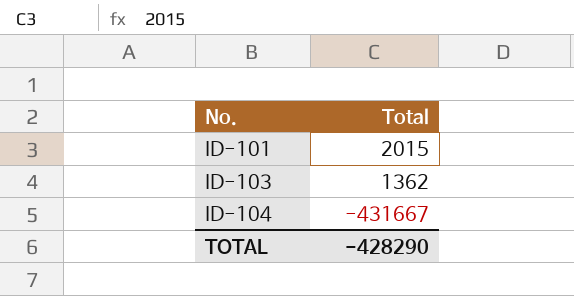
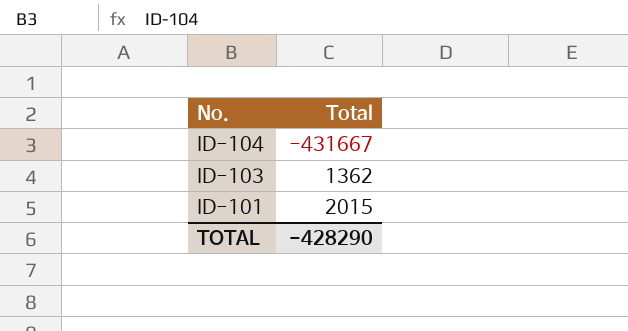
row order: No. ascending -> No. descending

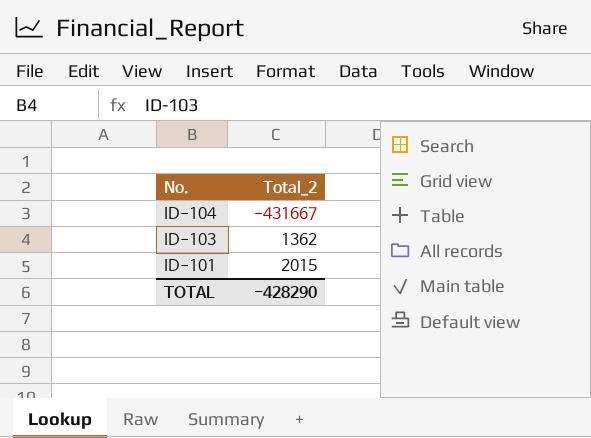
column name: Total -> Total_2

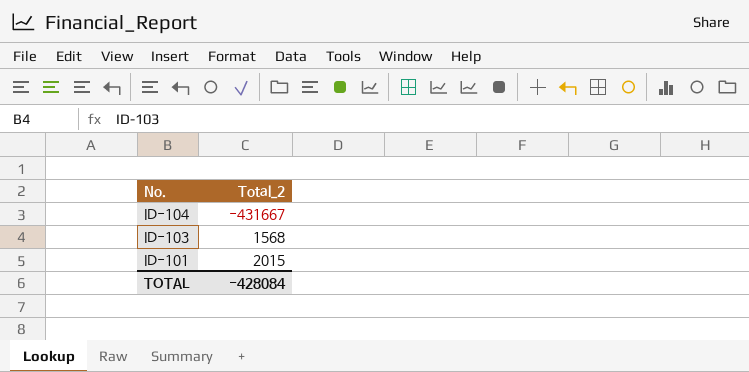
ID-103 | Total_2: 1362 -> 1568
TOTAL | Total_2: -428290 -> -428084

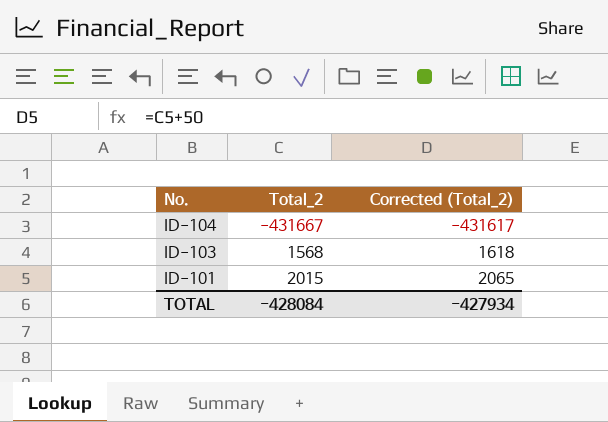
column Corrected (Total_2) | formula: none -> [Total_2] + 50

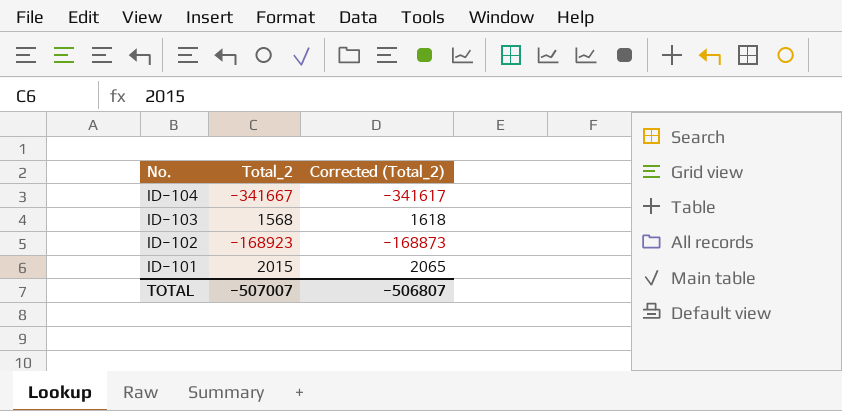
ID-104 | Total_2: -431667 -> -341667
ID-104 | Corrected (Total_2): -431617 -> -341617
row ID-102: none -> -168923 | -168873
TOTAL | Total_2: -428084 -> -507007
TOTAL | Corrected (Total_2): -427934 -> -506807

